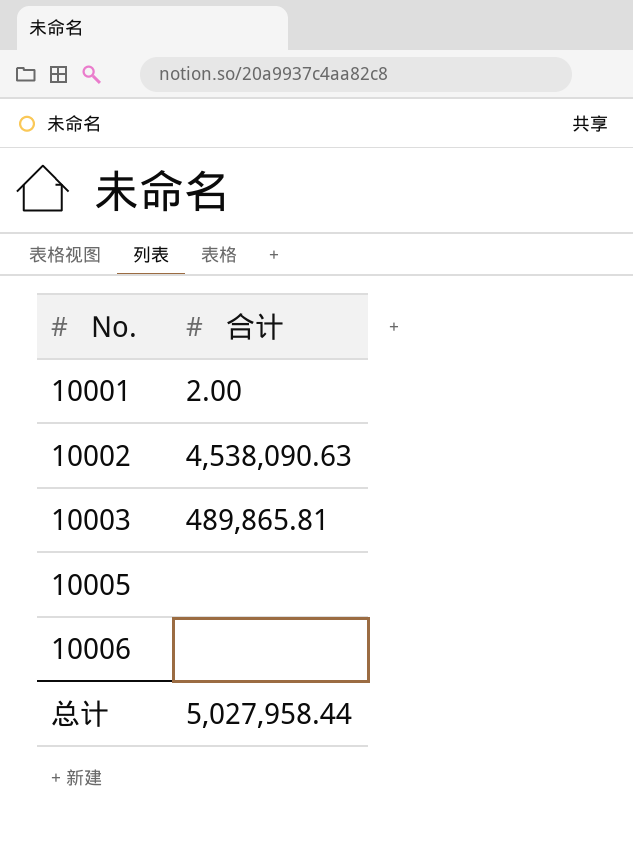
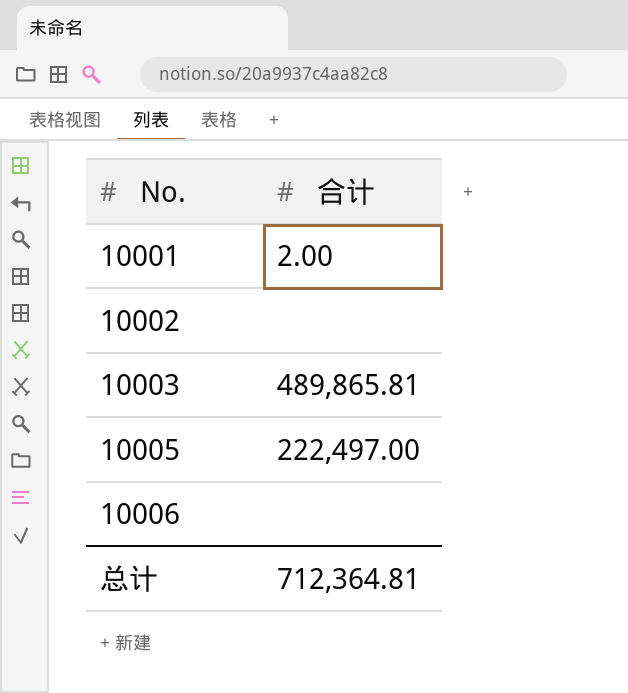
10002 | 合计: 4,538,090.63 -> none
10005 | 合计: none -> 222,497.00
总计 | 合计: 5,027,958.44 -> 712,364.81

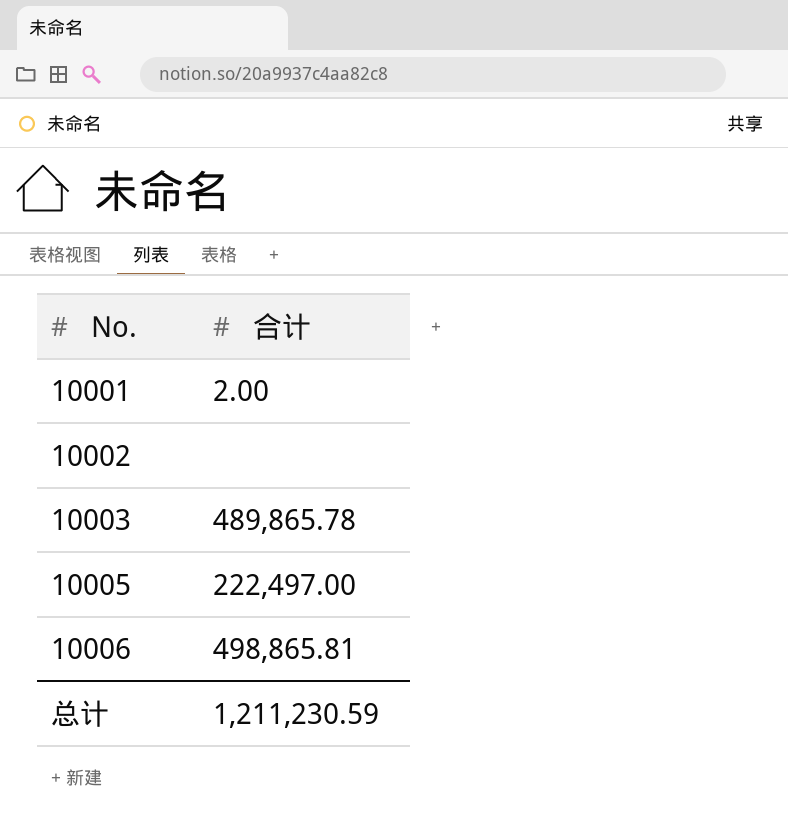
10003 | 合计: 489,865.81 -> 489,865.78
10006 | 合计: none -> 498,865.81
总计 | 合计: 712,364.81 -> 1,211,230.59

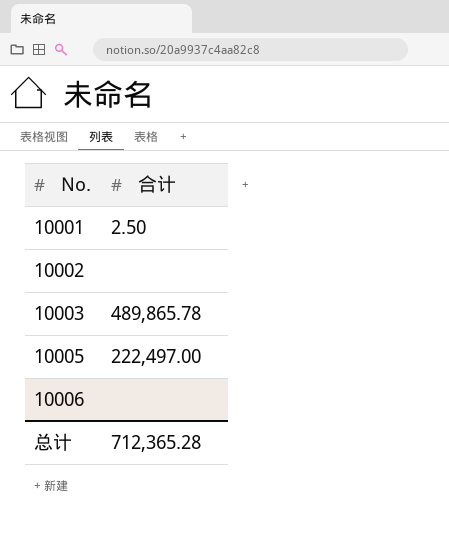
10001 | 合计: 2.00 -> 2.50
10006 | 合计: 498,865.81 -> none
总计 | 合计: 1,211,230.59 -> 712,365.28

